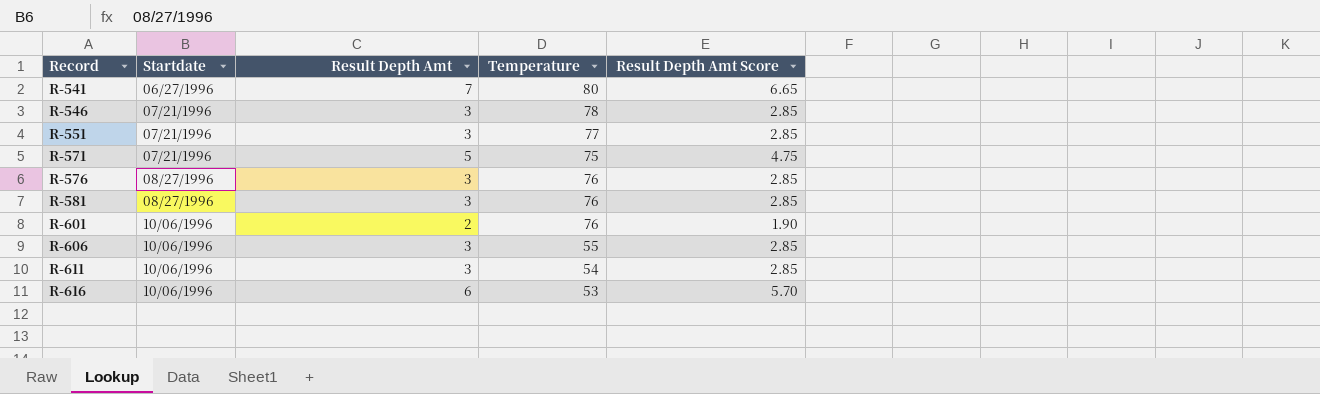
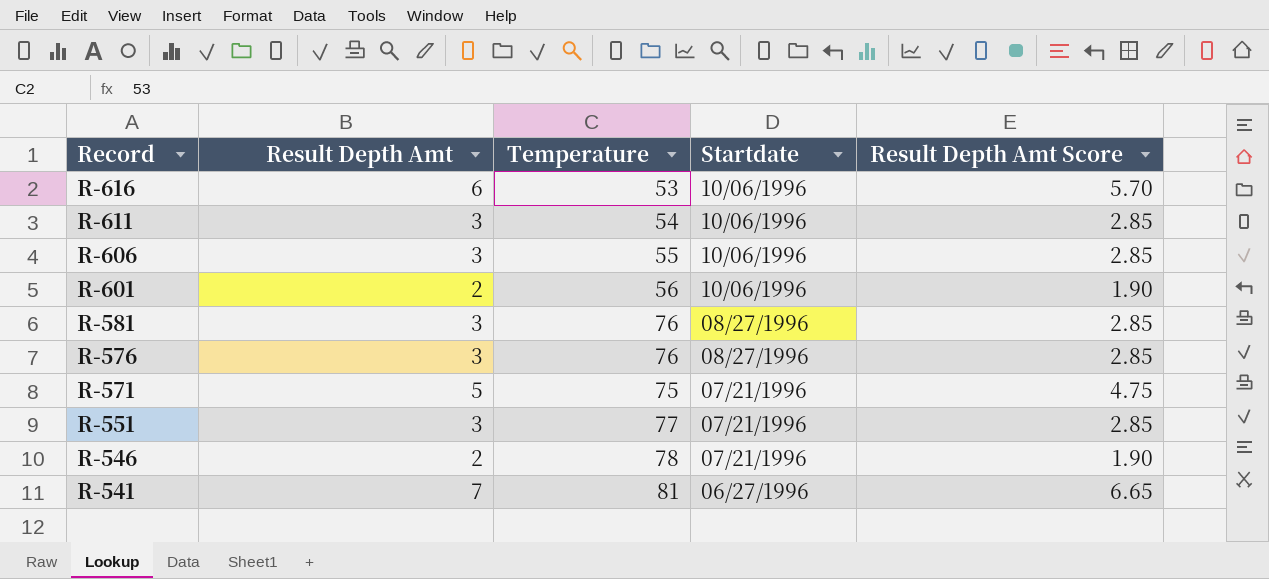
row order: Record ascending -> Record descending
column Startdate | position: 2 -> 4
R-601 | Temperature: 76 -> 56
R-546 | Result Depth Amt: 3 -> 2
R-546 | Result Depth Amt Score: 2.85 -> 1.90
R-541 | Temperature: 80 -> 81

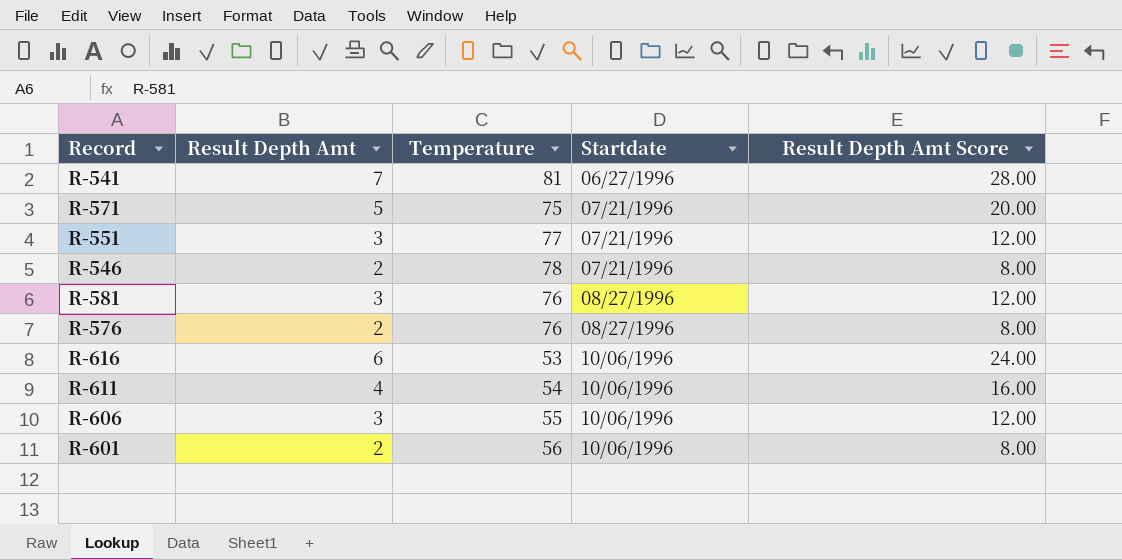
row order: Record descending -> Startdate ascending
column Result Depth Amt Score | formula: [Result Depth Amt] * 0.95 -> [Result Depth Amt] * 4
R-576 | Result Depth Amt: 3 -> 2
R-611 | Result Depth Amt: 3 -> 4

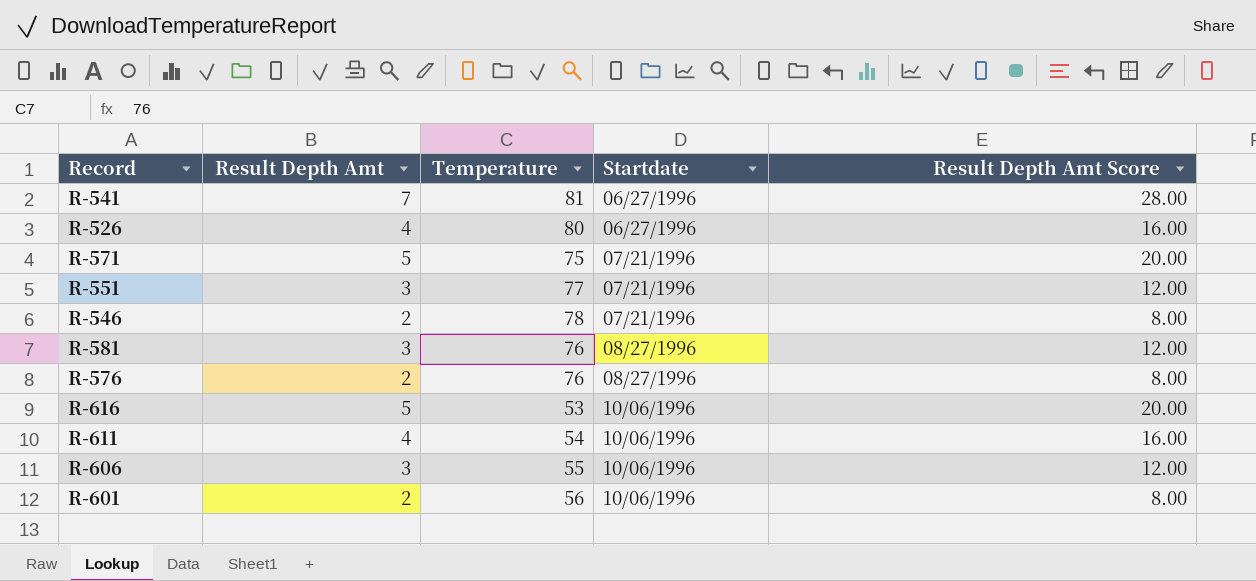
row R-526: none -> 4 | 80 | 06/27/1996 | 16.00
R-616 | Result Depth Amt: 6 -> 5
R-616 | Result Depth Amt Score: 24.00 -> 20.00

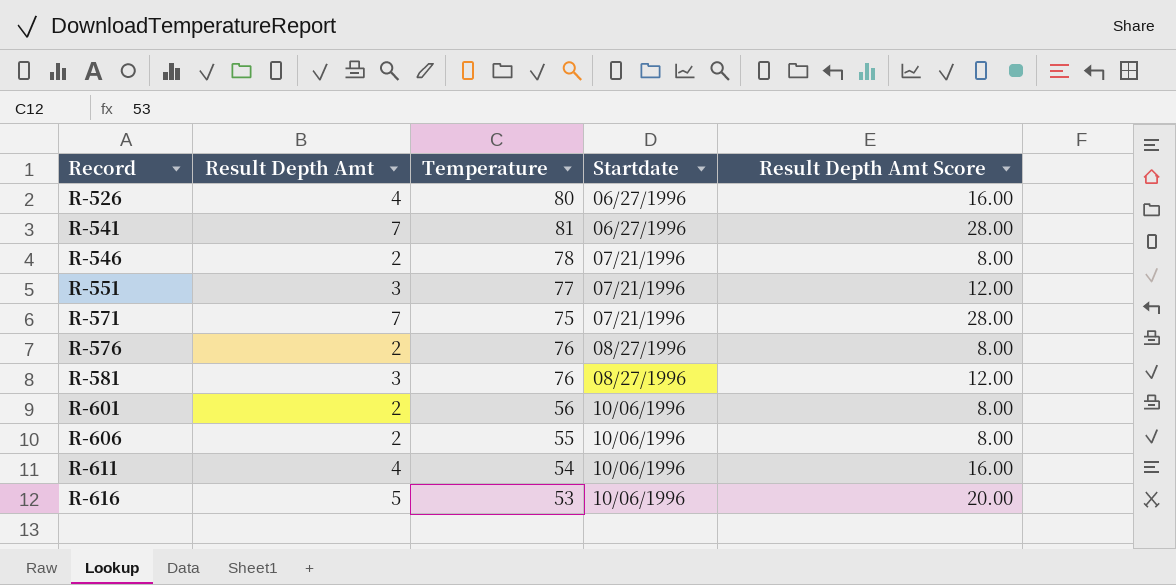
row order: Startdate ascending -> Record ascending
R-571 | Result Depth Amt: 5 -> 7
R-571 | Result Depth Amt Score: 20.00 -> 28.00
R-606 | Result Depth Amt: 3 -> 2
R-606 | Result Depth Amt Score: 12.00 -> 8.00

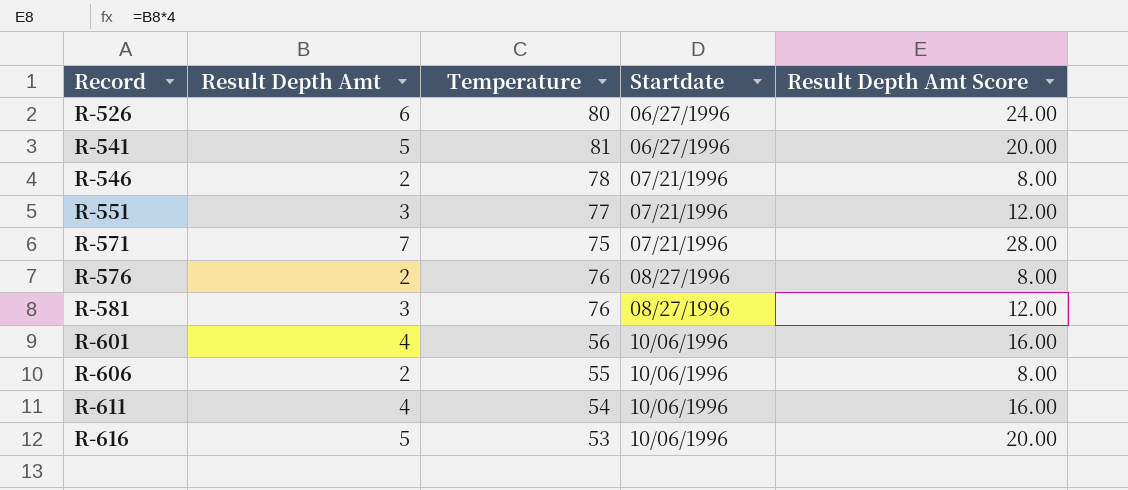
R-526 | Result Depth Amt: 4 -> 6
R-526 | Result Depth Amt Score: 16.00 -> 24.00
R-541 | Result Depth Amt: 7 -> 5
R-541 | Result Depth Amt Score: 28.00 -> 20.00
R-601 | Result Depth Amt: 2 -> 4
R-601 | Result Depth Amt Score: 8.00 -> 16.00

